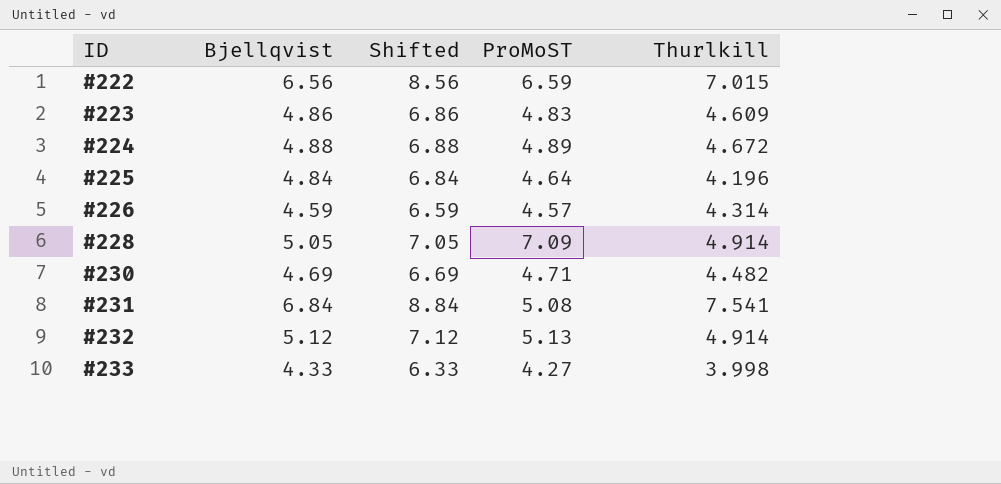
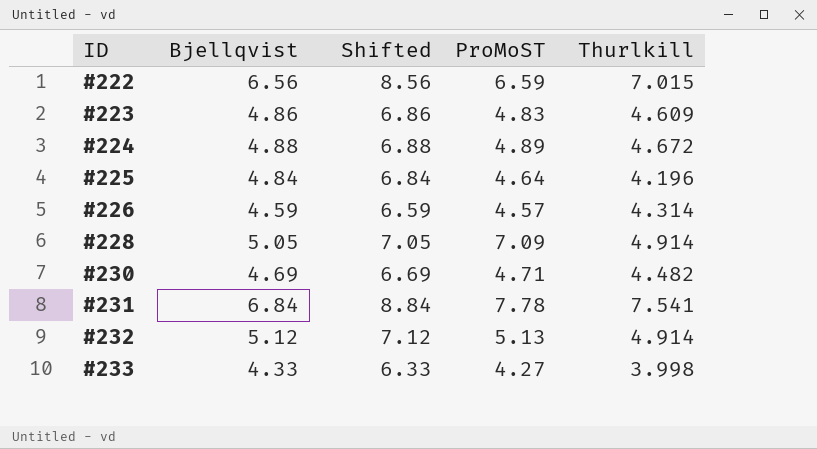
#231 | ProMoST: 5.08 -> 7.78

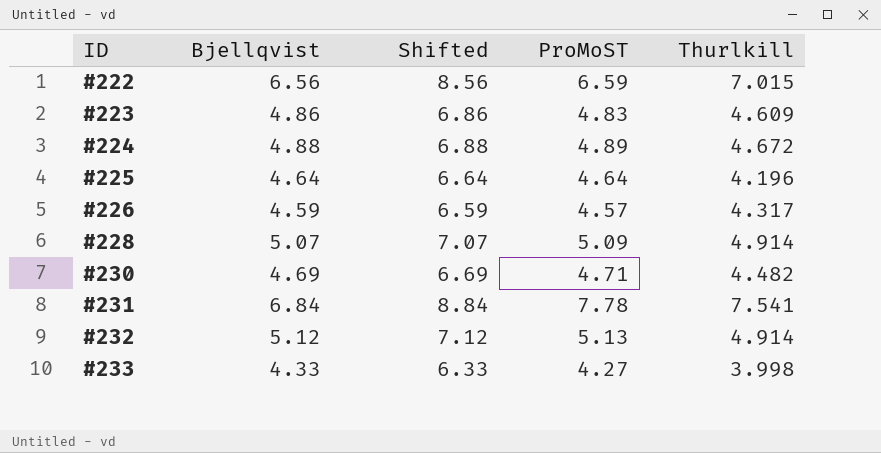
#225 | Bjellqvist: 4.84 -> 4.64
#225 | Shifted: 6.84 -> 6.64
#226 | Thurlkill: 4.314 -> 4.317
#228 | Bjellqvist: 5.05 -> 5.07
#228 | Shifted: 7.05 -> 7.07
#228 | ProMoST: 7.09 -> 5.09

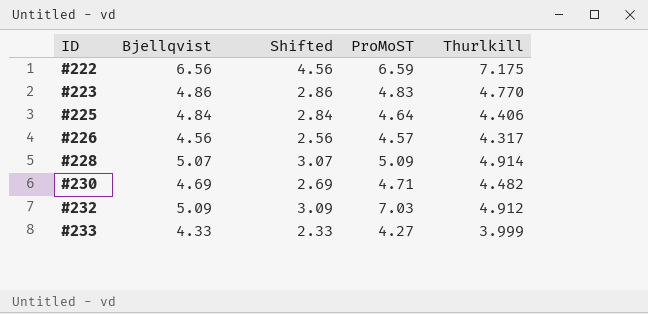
column Shifted | formula: [Bjellqvist] + 2 -> [Bjellqvist] - 2
row #224: 4.88 | 6.88 | 4.89 | 4.672 -> none
row #231: 6.84 | 8.84 | 7.78 | 7.541 -> none
#222 | Thurlkill: 7.015 -> 7.175
#223 | Thurlkill: 4.609 -> 4.770
#225 | Bjellqvist: 4.64 -> 4.84
#225 | Thurlkill: 4.196 -> 4.406
#226 | Bjellqvist: 4.59 -> 4.56
#232 | Bjellqvist: 5.12 -> 5.09
#232 | ProMoST: 5.13 -> 7.03
#232 | Thurlkill: 4.914 -> 4.912
#233 | Thurlkill: 3.998 -> 3.999

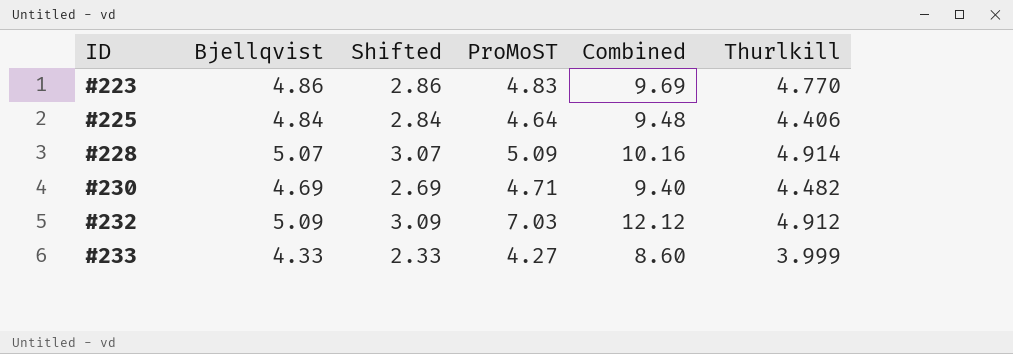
column Combined | formula: none -> [Bjellqvist] + [ProMoST]
row #222: 6.56 | 4.56 | 6.59 | 7.175 -> none
row #226: 4.56 | 2.56 | 4.57 | 4.317 -> none

